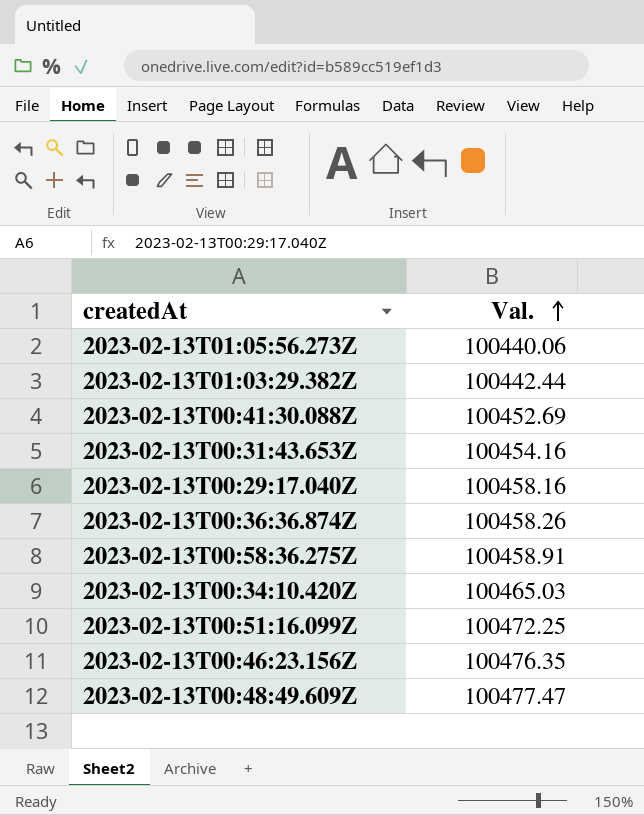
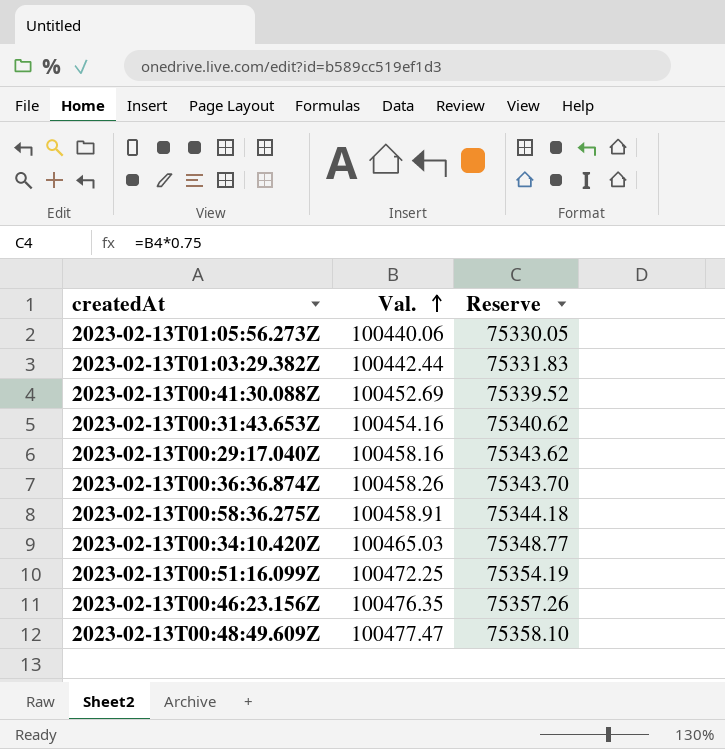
column Reserve | formula: none -> [Val.] * 0.75

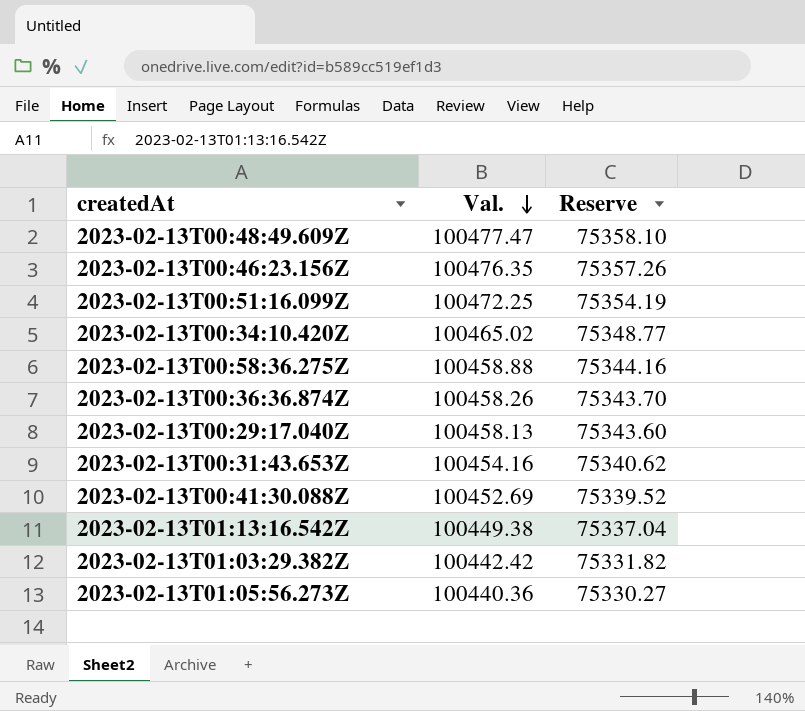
row order: Val. ascending -> Val. descending
2023-02-13T00:34:10.420Z | Val.: 100465.03 -> 100465.02
2023-02-13T00:58:36.275Z | Val.: 100458.91 -> 100458.88
2023-02-13T00:58:36.275Z | Reserve: 75344.18 -> 75344.16
2023-02-13T00:29:17.040Z | Val.: 100458.16 -> 100458.13
2023-02-13T00:29:17.040Z | Reserve: 75343.62 -> 75343.60
row 2023-02-13T01:13:16.542Z: none -> 100449.38 | 75337.04
2023-02-13T01:03:29.382Z | Val.: 100442.44 -> 100442.42
2023-02-13T01:03:29.382Z | Reserve: 75331.83 -> 75331.82
2023-02-13T01:05:56.273Z | Val.: 100440.06 -> 100440.36
2023-02-13T01:05:56.273Z | Reserve: 75330.05 -> 75330.27

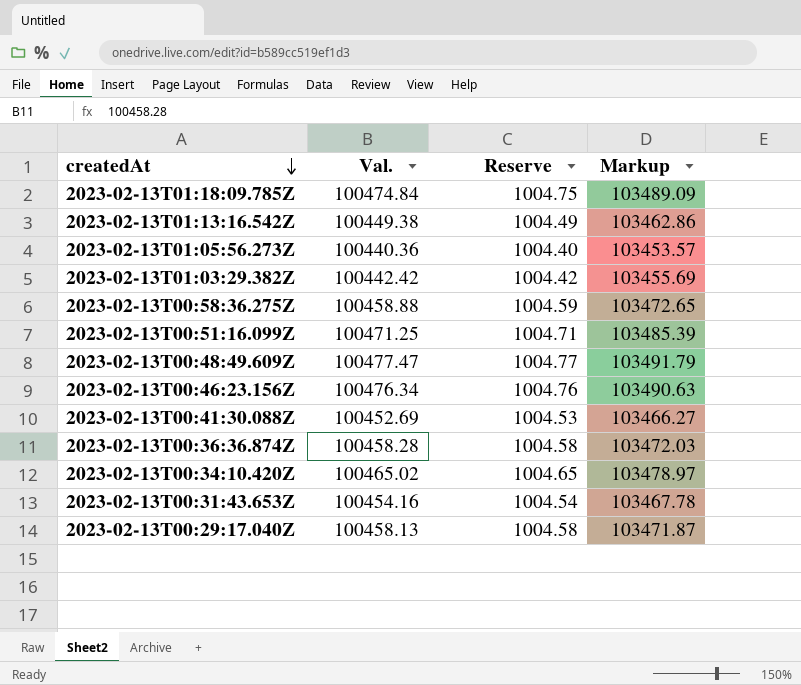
row order: Val. descending -> createdAt descending
column Reserve | formula: [Val.] * 0.75 -> [Val.] * 0.01
column Markup | formula: none -> [Val.] * 1.03
row 2023-02-13T01:18:09.785Z: none -> 100474.84 | 1004.75 | 103489.09
2023-02-13T00:51:16.099Z | Val.: 100472.25 -> 100471.25
2023-02-13T00:46:23.156Z | Val.: 100476.35 -> 100476.34
2023-02-13T00:36:36.874Z | Val.: 100458.26 -> 100458.28

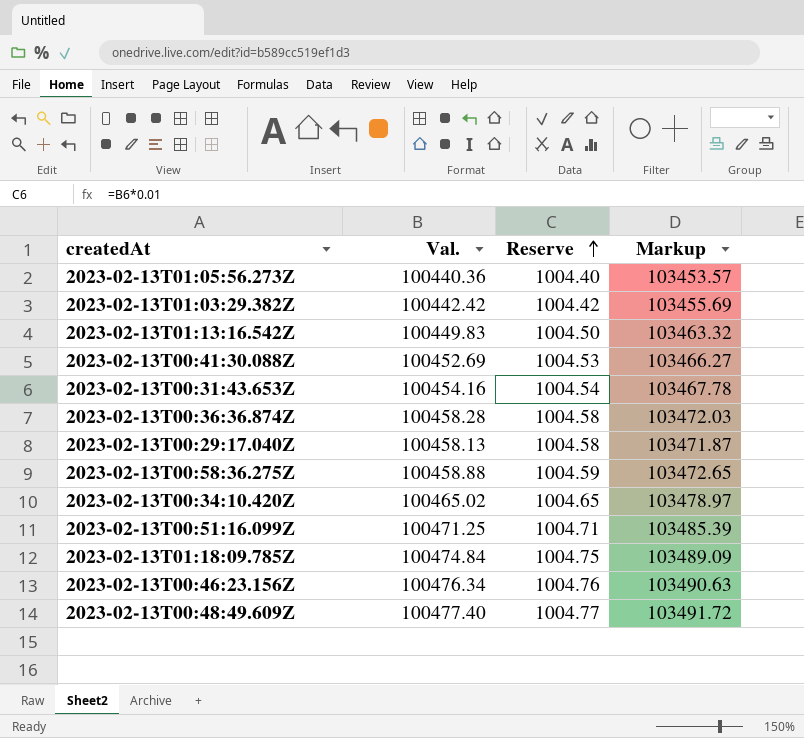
row order: createdAt descending -> Reserve ascending
2023-02-13T01:13:16.542Z | Val.: 100449.38 -> 100449.83
2023-02-13T01:13:16.542Z | Reserve: 1004.49 -> 1004.50
2023-02-13T01:13:16.542Z | Markup: 103462.86 -> 103463.32
2023-02-13T00:48:49.609Z | Val.: 100477.47 -> 100477.40
2023-02-13T00:48:49.609Z | Markup: 103491.79 -> 103491.72

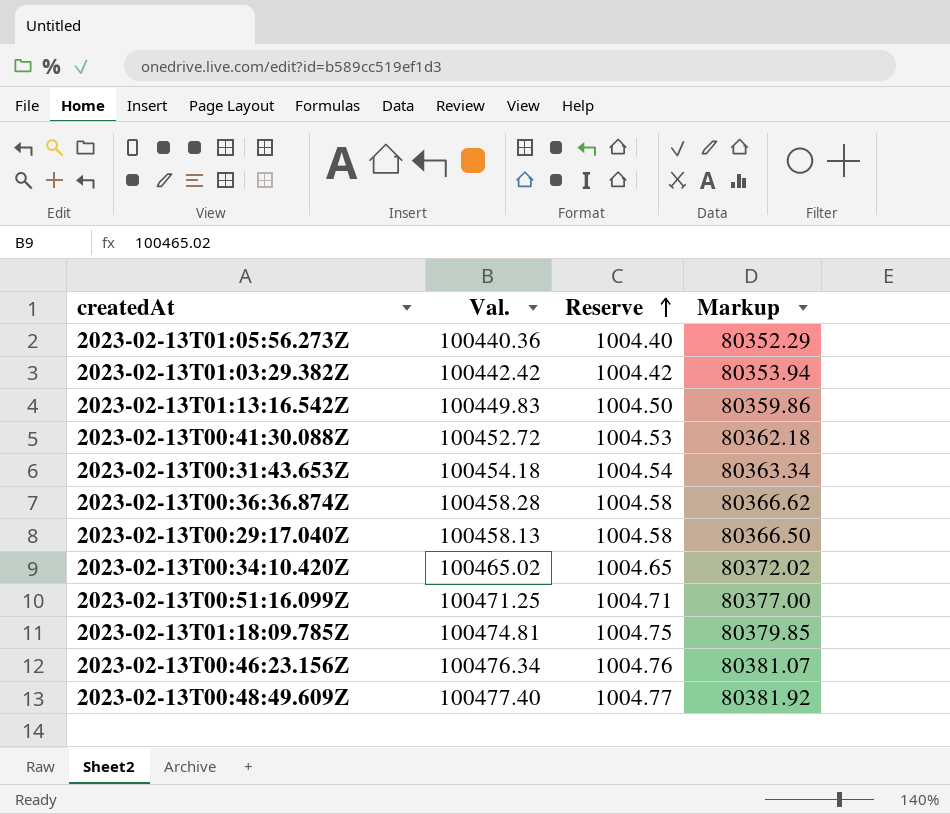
column Markup | formula: [Val.] * 1.03 -> [Val.] * 0.8
row 2023-02-13T00:58:36.275Z: 100458.88 | 1004.59 | 103472.65 -> none
2023-02-13T00:41:30.088Z | Val.: 100452.69 -> 100452.72
2023-02-13T00:31:43.653Z | Val.: 100454.16 -> 100454.18
2023-02-13T01:18:09.785Z | Val.: 100474.84 -> 100474.81

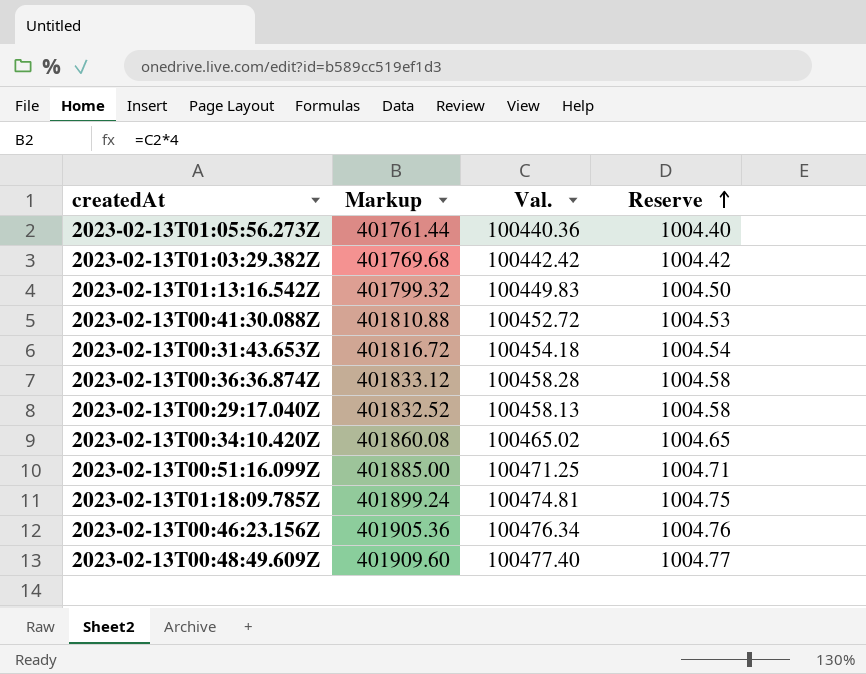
column Markup | formula: [Val.] * 0.8 -> [Val.] * 4
column Markup | position: 4 -> 2

